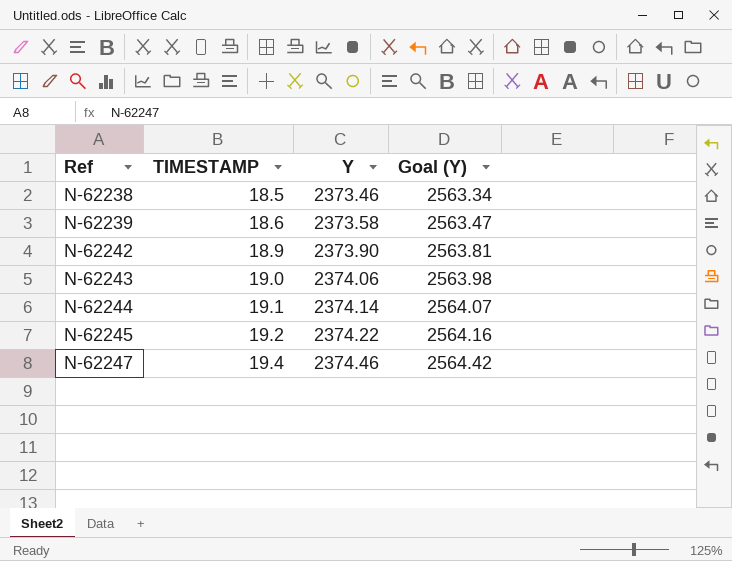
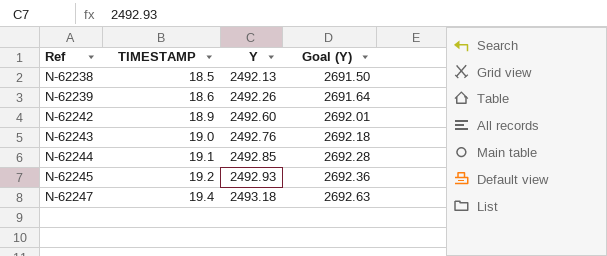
N-62238 | Y: 2373.46 -> 2492.13
N-62238 | Goal (Y): 2563.34 -> 2691.50
N-62239 | Y: 2373.58 -> 2492.26
N-62239 | Goal (Y): 2563.47 -> 2691.64
N-62242 | Y: 2373.90 -> 2492.60
N-62242 | Goal (Y): 2563.81 -> 2692.01
N-62243 | Y: 2374.06 -> 2492.76
N-62243 | Goal (Y): 2563.98 -> 2692.18
N-62244 | Y: 2374.14 -> 2492.85
N-62244 | Goal (Y): 2564.07 -> 2692.28
N-62245 | Y: 2374.22 -> 2492.93
N-62245 | Goal (Y): 2564.16 -> 2692.36
N-62247 | Y: 2374.46 -> 2493.18
N-62247 | Goal (Y): 2564.42 -> 2692.63

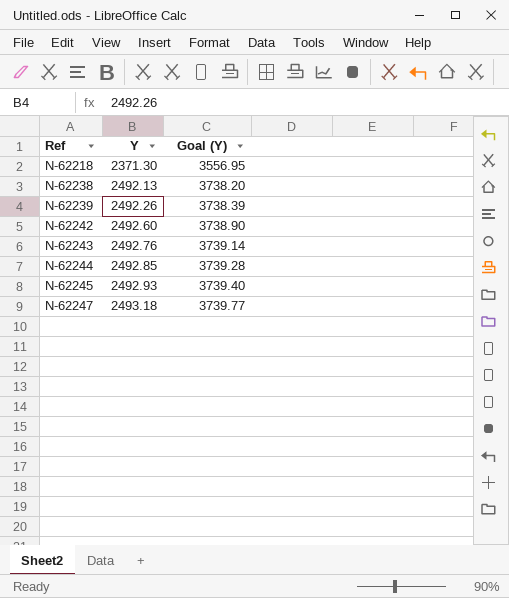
column TIMESTAMP | position: 2 -> none
column Goal (Y) | formula: [Y] * 1.08 -> [Y] * 1.5
row N-62218: none -> 2371.30 | 3556.95

